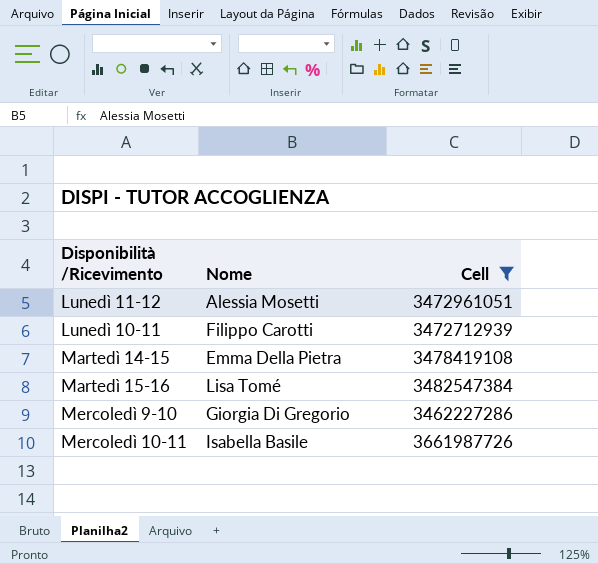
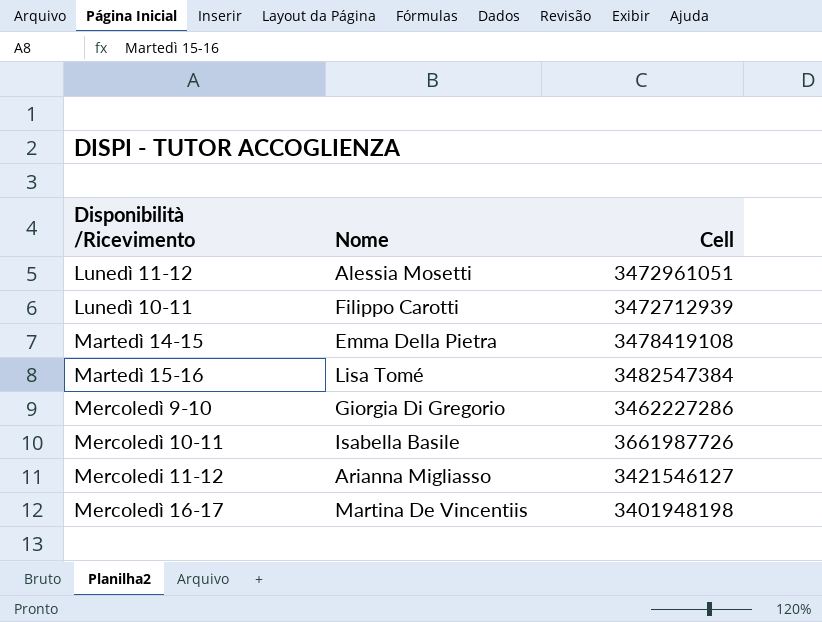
filter: Cell >= 3462227286 -> none

